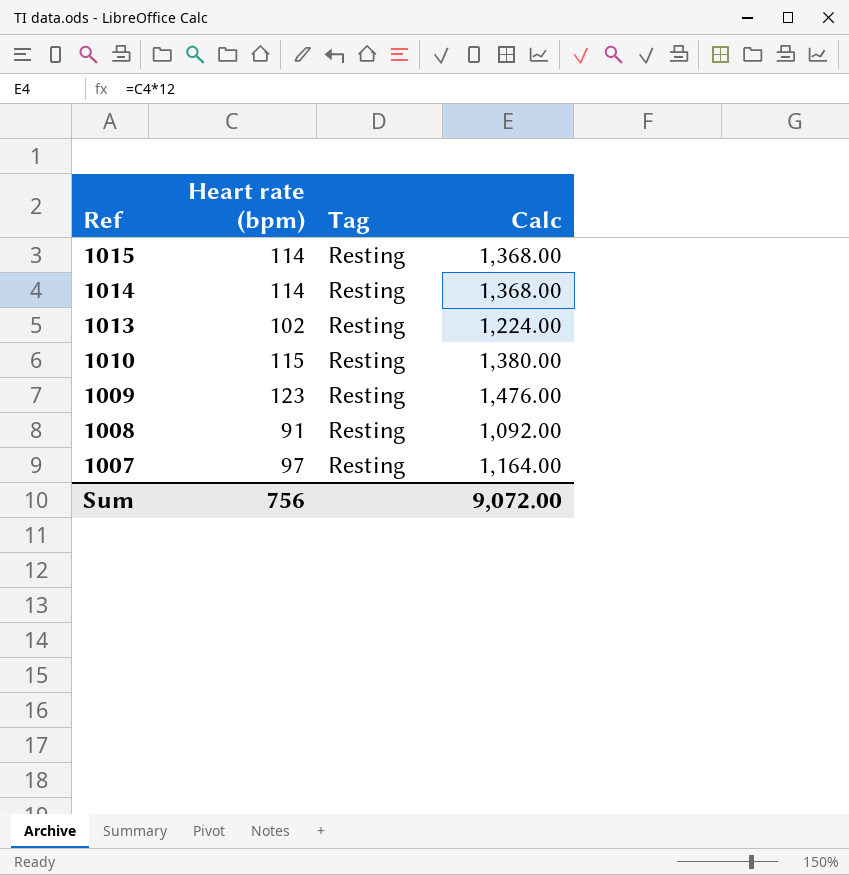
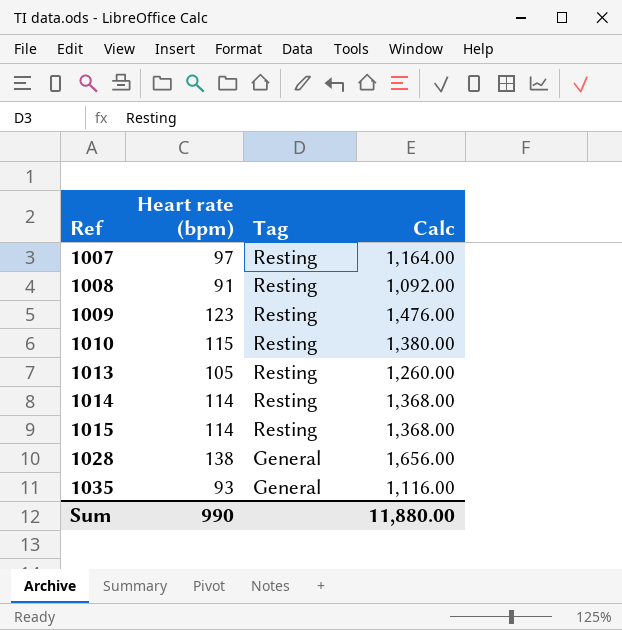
row order: Ref descending -> Ref ascending
1013 | Heart rate (bpm): 102 -> 105
1013 | Calc: 1,224.00 -> 1,260.00
row 1028: none -> 138 | General | 1,656.00
row 1035: none -> 93 | General | 1,116.00
Sum | Heart rate (bpm): 756 -> 990
Sum | Calc: 9,072.00 -> 11,880.00

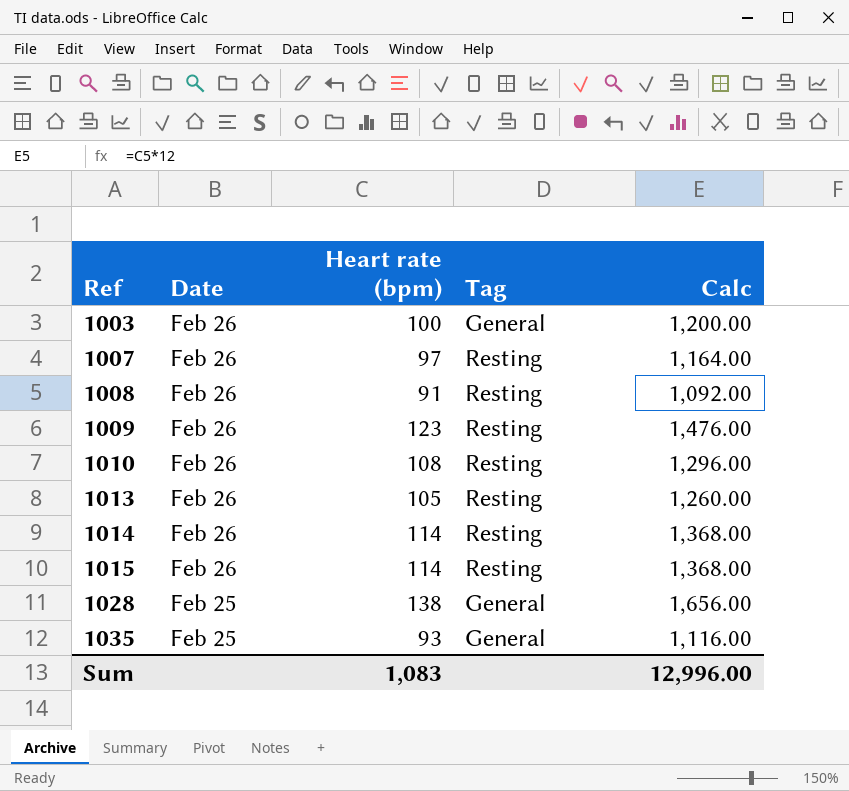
column Date | position: none -> 2
row 1003: none -> Feb 26 | 100 | General | 1,200.00
1010 | Heart rate (bpm): 115 -> 108
1010 | Calc: 1,380.00 -> 1,296.00
Sum | Heart rate (bpm): 990 -> 1,083
Sum | Calc: 11,880.00 -> 12,996.00

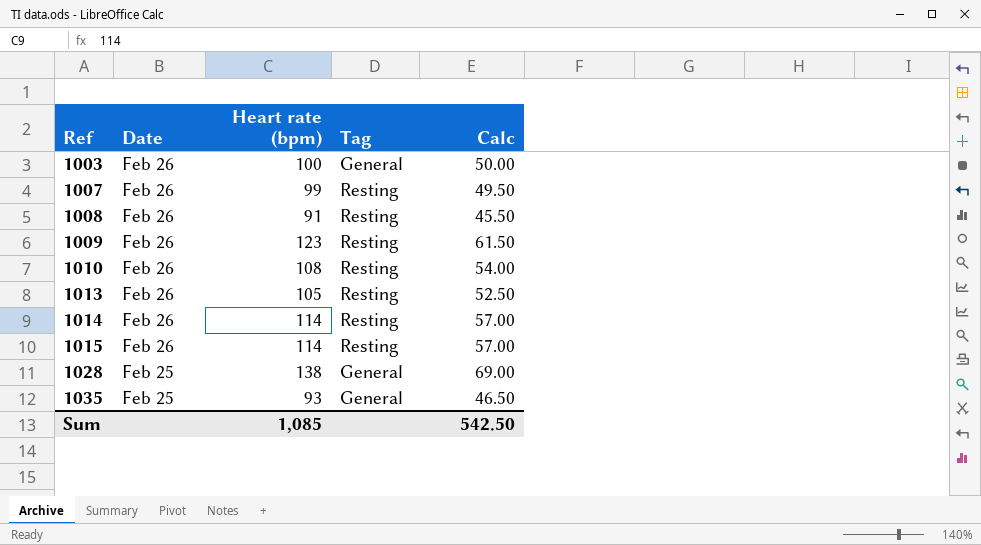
column Calc | formula: [Heart rate (bpm)] * 12 -> [Heart rate (bpm)] * 0.5
1007 | Heart rate (bpm): 97 -> 99
Sum | Heart rate (bpm): 1,083 -> 1,085
Sum | Calc: 12,996.00 -> 542.50

